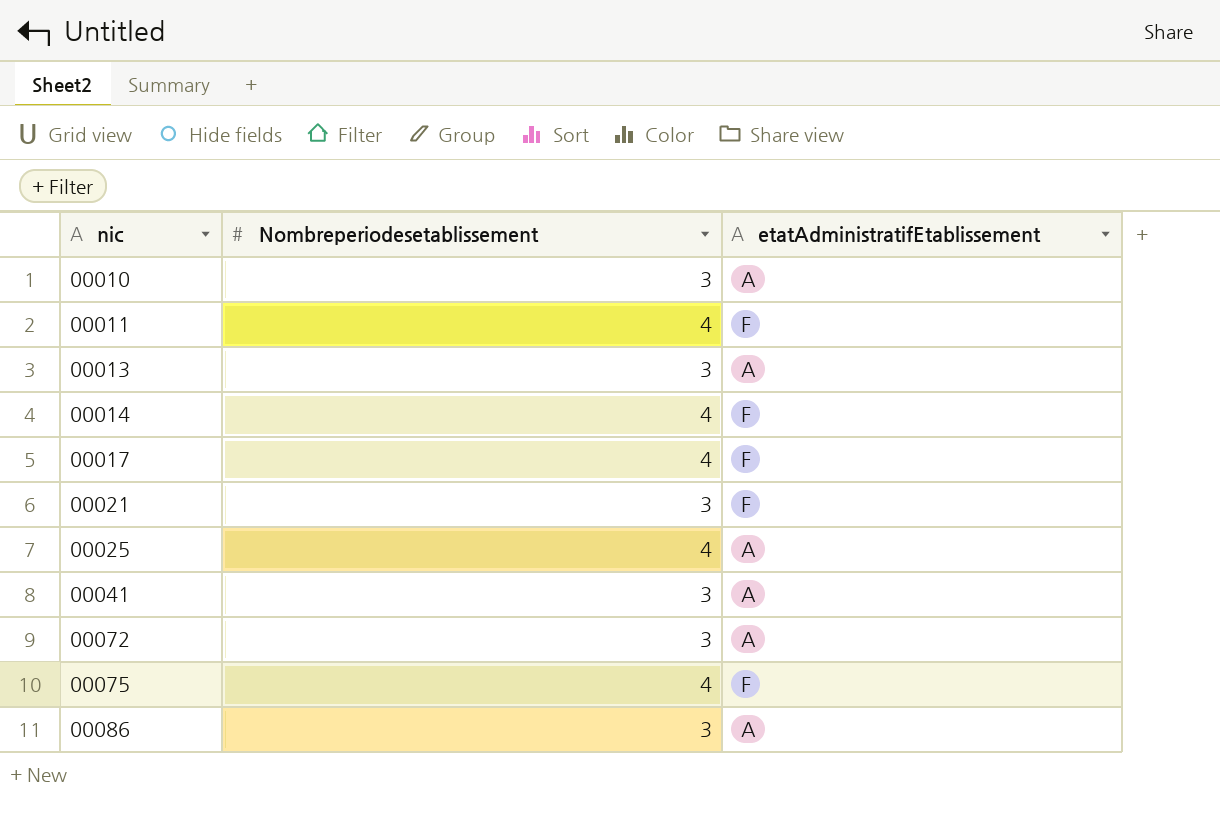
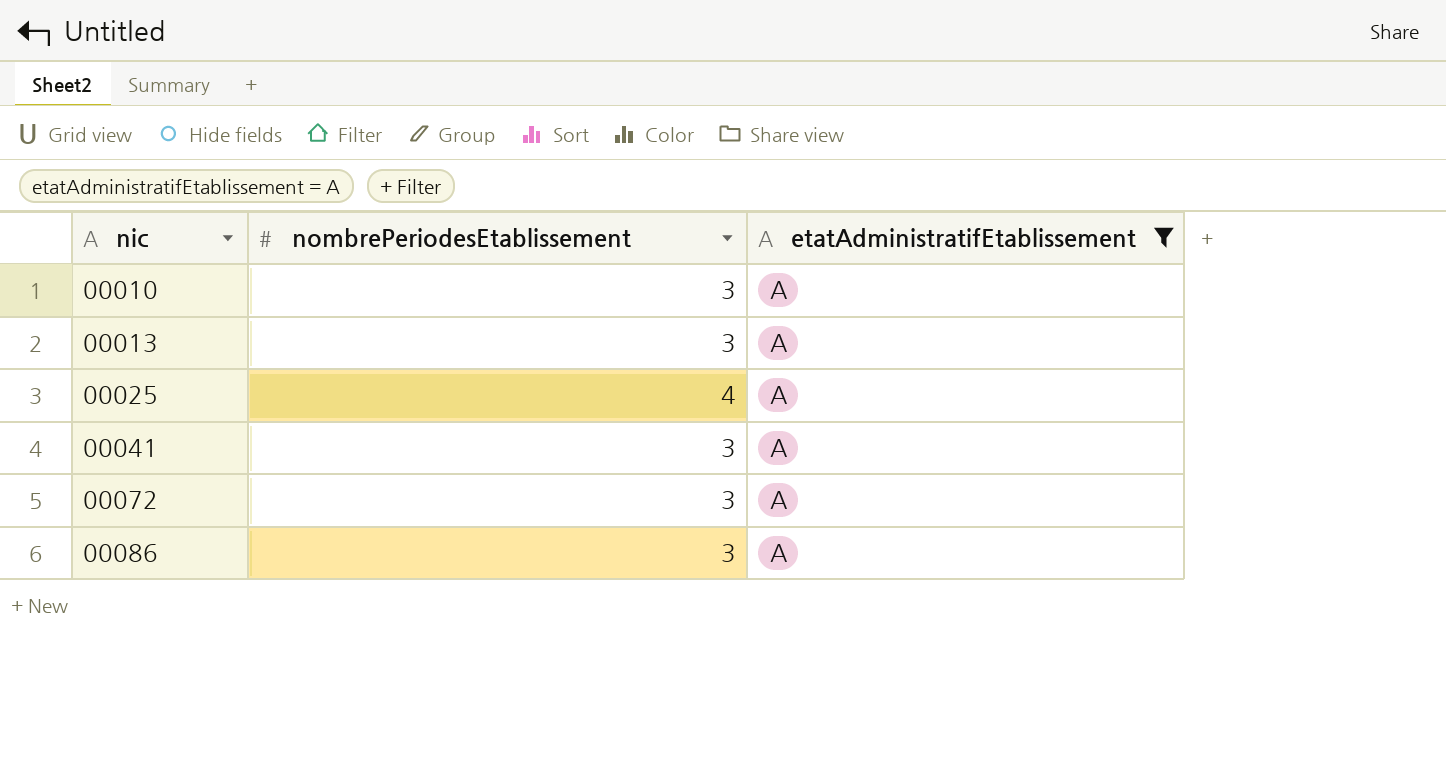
filter: none -> etatAdministratifEtablissement = A
column name: Nombreperiodesetablissement -> nombrePeriodesEtablissement

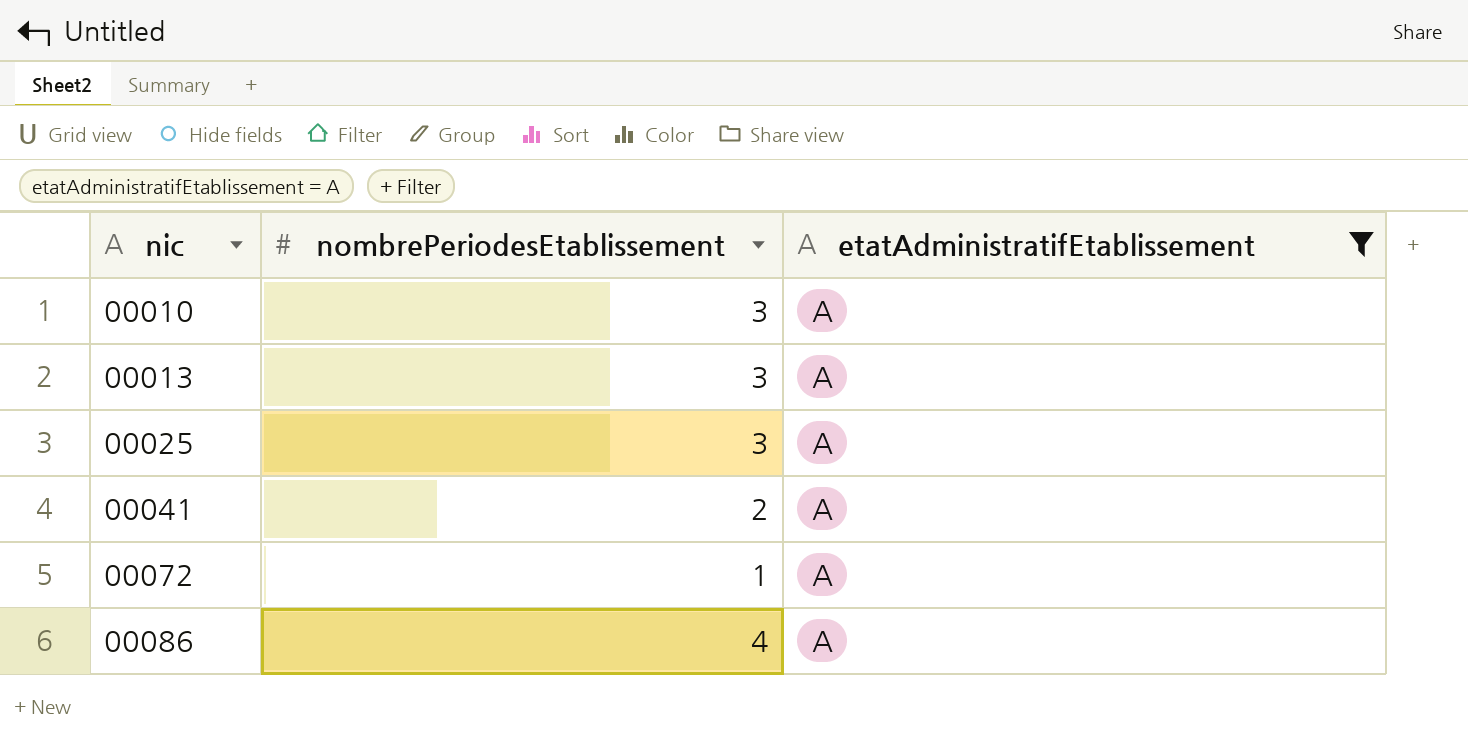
00025 | nombrePeriodesEtablissement: 4 -> 3
00041 | nombrePeriodesEtablissement: 3 -> 2
00072 | nombrePeriodesEtablissement: 3 -> 1
00086 | nombrePeriodesEtablissement: 3 -> 4

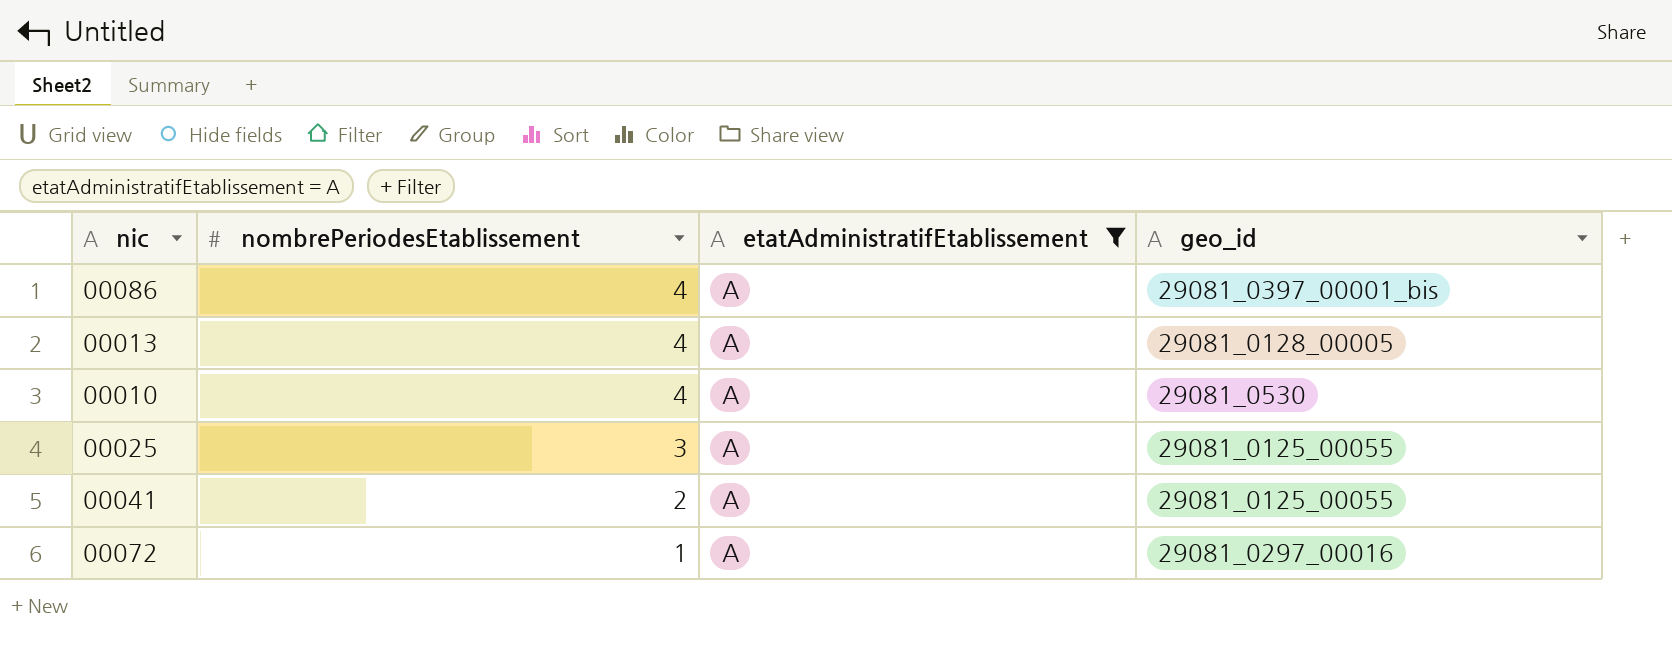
row order: nic ascending -> nombrePeriodesEtablissement descending
column geo_id | position: none -> 4
00013 | nombrePeriodesEtablissement: 3 -> 4
00010 | nombrePeriodesEtablissement: 3 -> 4

